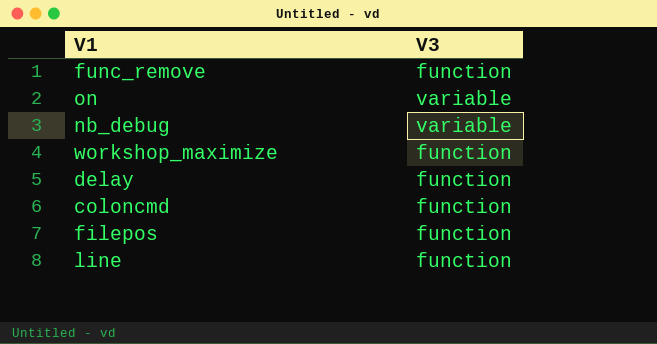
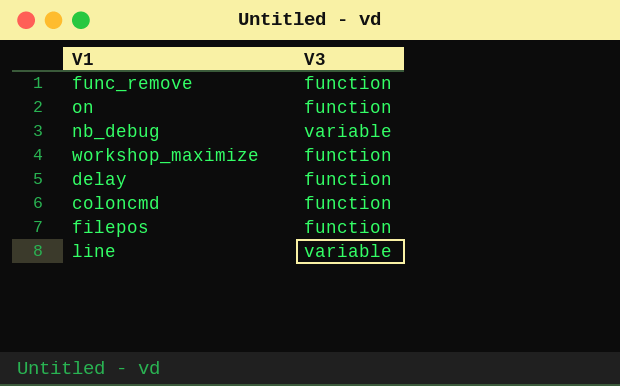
on | V3: variable -> function
line | V3: function -> variable

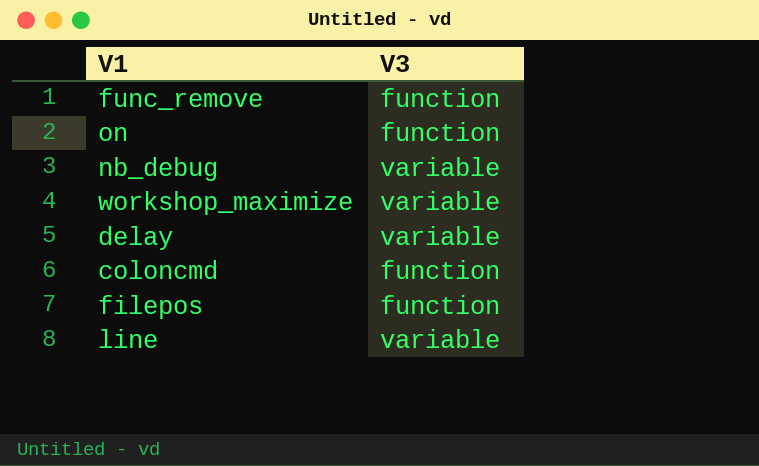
workshop_maximize | V3: function -> variable
delay | V3: function -> variable

